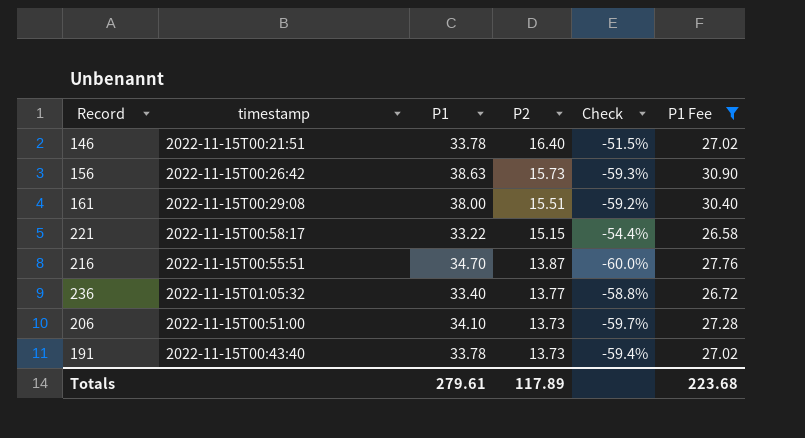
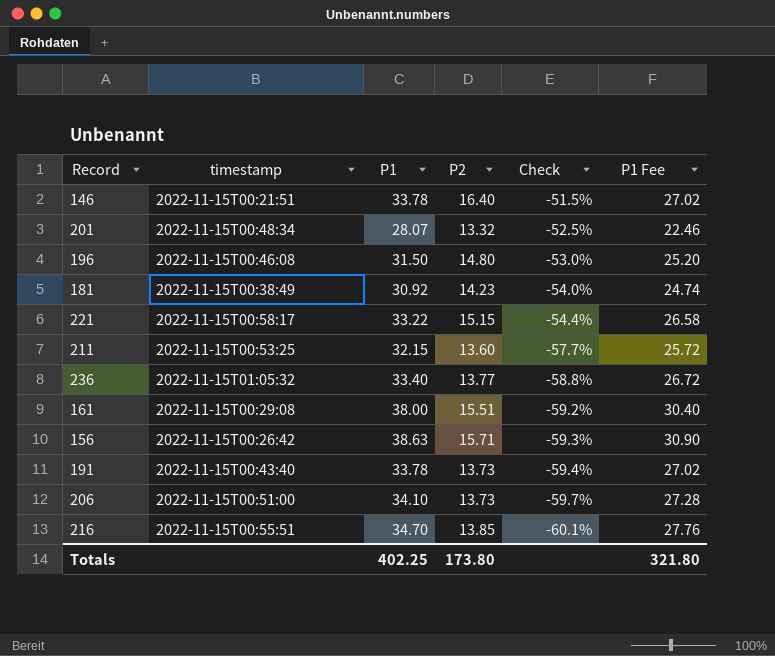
filter: P1 Fee >= 26.58 -> none
row order: P2 descending -> Check descending
156 | P2: 15.73 -> 15.71
216 | P2: 13.87 -> 13.85
216 | Check: -60.0% -> -60.1%
Totals | P1: 279.61 -> 402.25
Totals | P2: 117.89 -> 173.80
Totals | P1 Fee: 223.68 -> 321.80

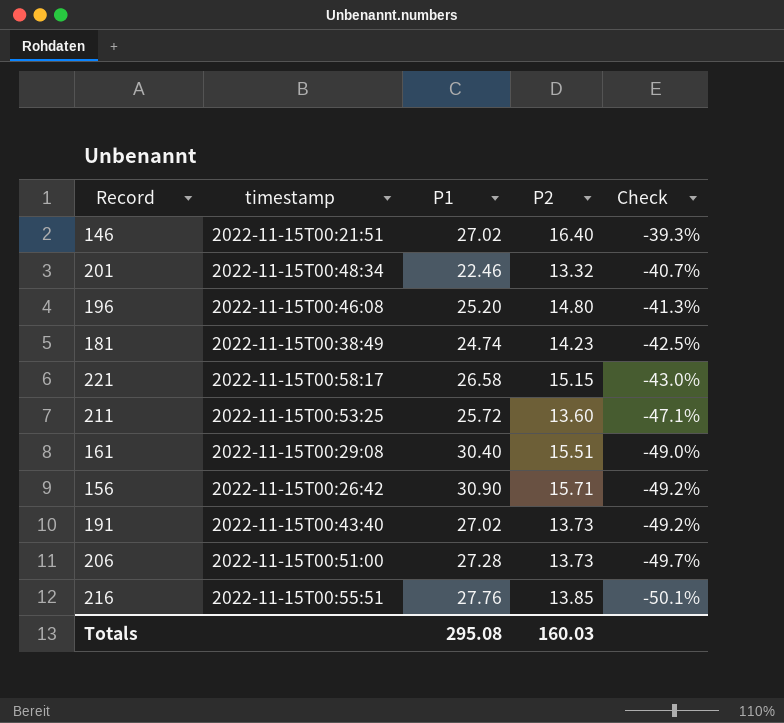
column P1 Fee | formula: [P1] * 0.8 -> none
row 236: 2022-11-15T01:05:32 | 33.40 | 13.77 | -58.8% | 26.72 -> none
146 | P1: 33.78 -> 27.02
146 | Check: -51.5% -> -39.3%
201 | P1: 28.07 -> 22.46
201 | Check: -52.5% -> -40.7%
196 | P1: 31.50 -> 25.20
196 | Check: -53.0% -> -41.3%
181 | P1: 30.92 -> 24.74
181 | Check: -54.0% -> -42.5%
221 | P1: 33.22 -> 26.58
221 | Check: -54.4% -> -43.0%
211 | P1: 32.15 -> 25.72
211 | Check: -57.7% -> -47.1%
161 | P1: 38.00 -> 30.40
161 | Check: -59.2% -> -49.0%
156 | P1: 38.63 -> 30.90
156 | Check: -59.3% -> -49.2%
191 | P1: 33.78 -> 27.02
191 | Check: -59.4% -> -49.2%
206 | P1: 34.10 -> 27.28
206 | Check: -59.7% -> -49.7%
216 | P1: 34.70 -> 27.76
216 | Check: -60.1% -> -50.1%
Totals | P1: 402.25 -> 295.08
Totals | P2: 173.80 -> 160.03

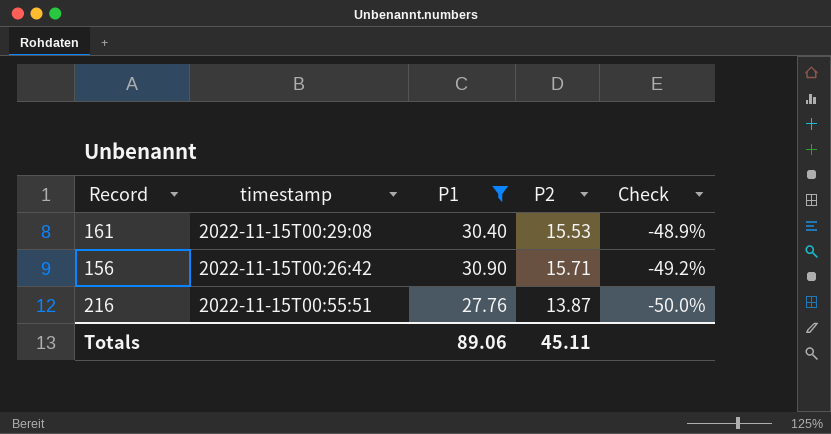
filter: none -> P1 >= 27.76
161 | P2: 15.51 -> 15.53
161 | Check: -49.0% -> -48.9%
216 | P2: 13.85 -> 13.87
216 | Check: -50.1% -> -50.0%
Totals | P1: 295.08 -> 89.06
Totals | P2: 160.03 -> 45.11

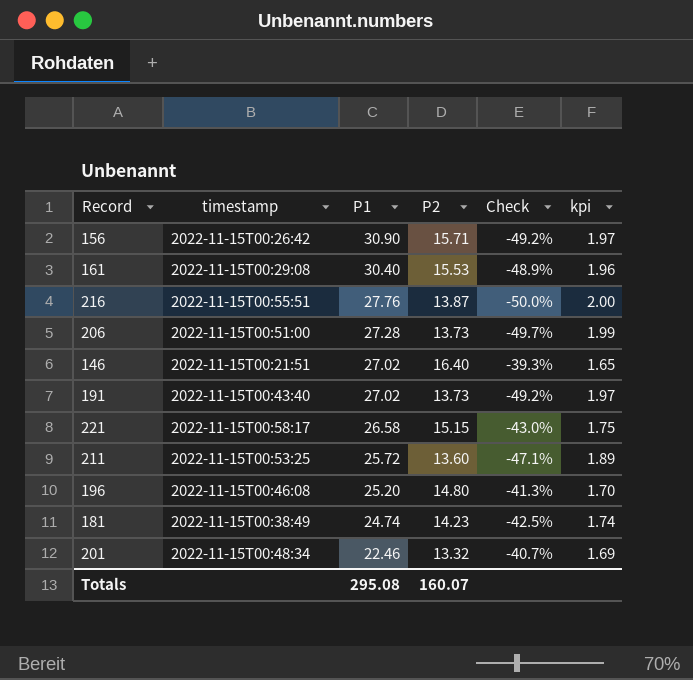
filter: P1 >= 27.76 -> none
row order: Check descending -> P1 descending
column kpi | formula: none -> [P1] / [P2]
Totals | P1: 89.06 -> 295.08
Totals | P2: 45.11 -> 160.07

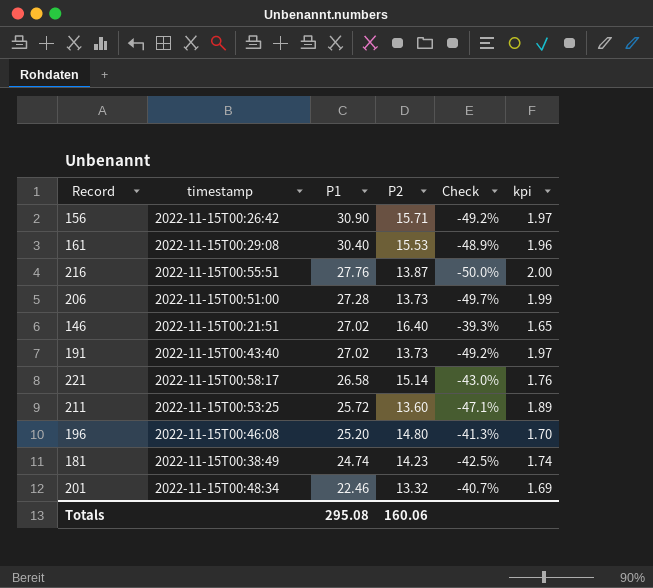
221 | P2: 15.15 -> 15.14
221 | kpi: 1.75 -> 1.76
Totals | P2: 160.07 -> 160.06

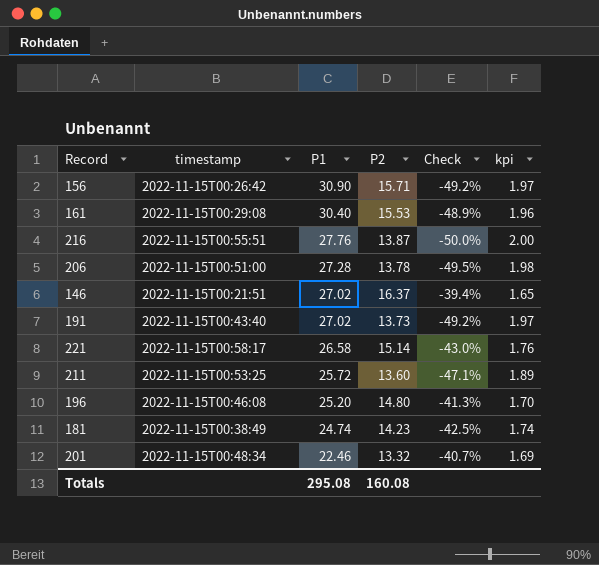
206 | P2: 13.73 -> 13.78
206 | Check: -49.7% -> -49.5%
206 | kpi: 1.99 -> 1.98
146 | P2: 16.40 -> 16.37
146 | Check: -39.3% -> -39.4%
Totals | P2: 160.06 -> 160.08

